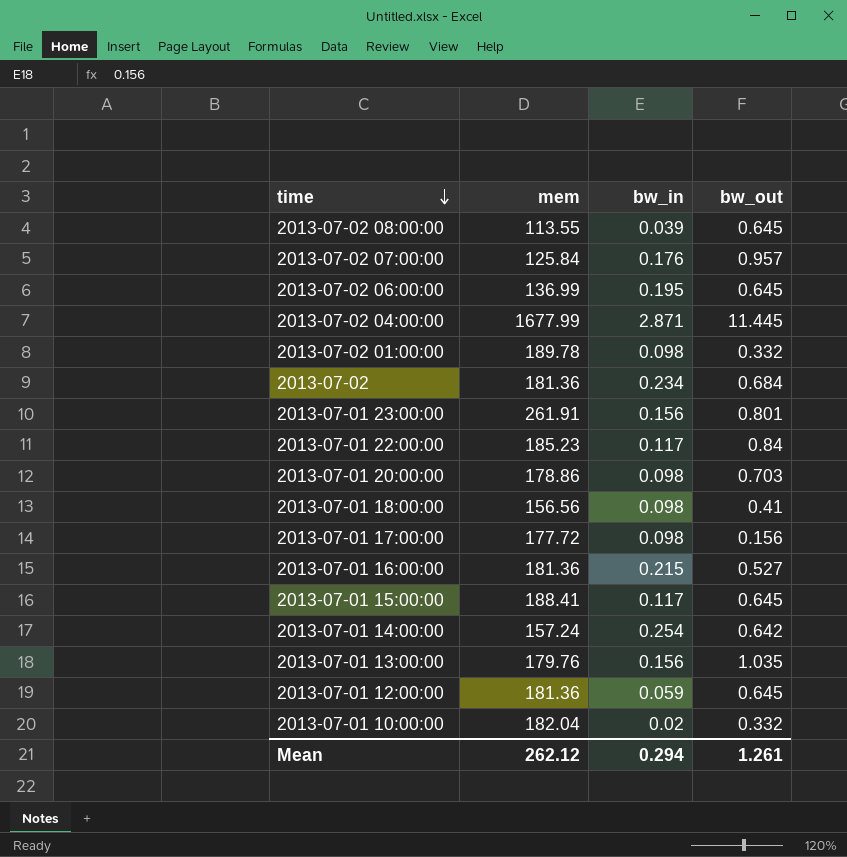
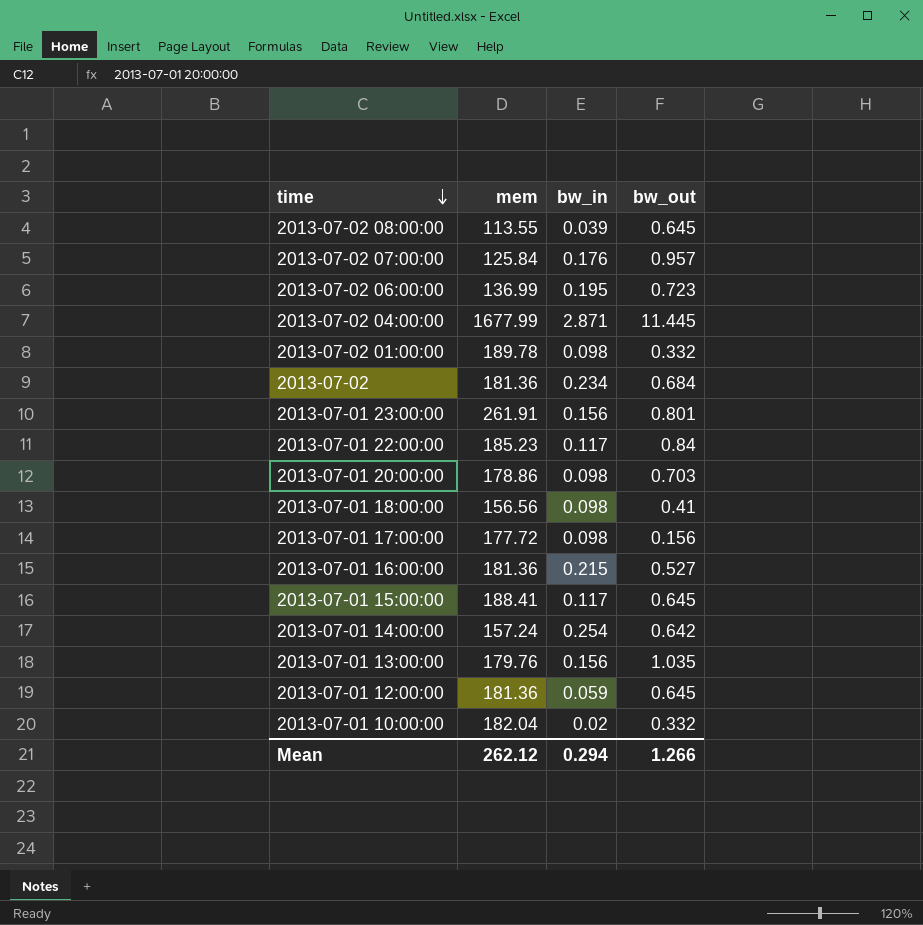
2013-07-02 06:00:00 | bw_out: 0.645 -> 0.723
Mean | bw_out: 1.261 -> 1.266

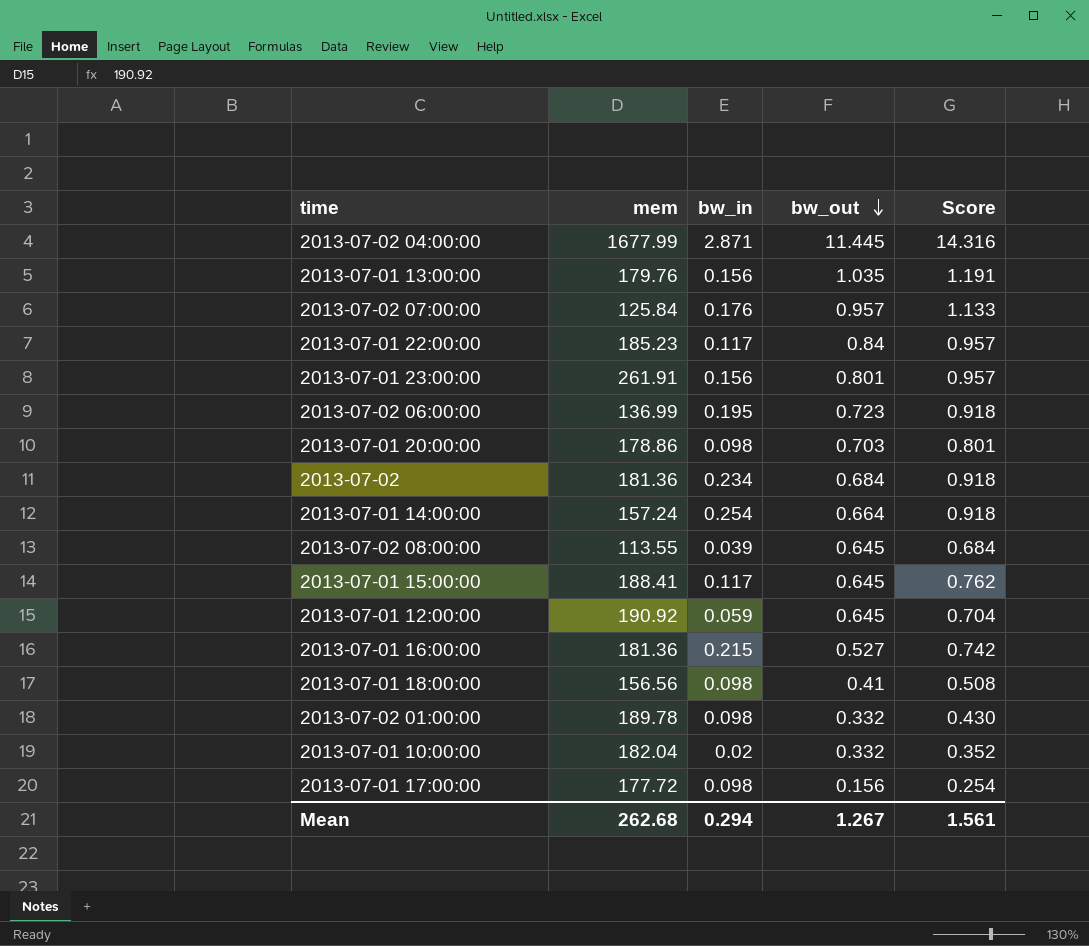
row order: time descending -> bw_out descending
column Score | formula: none -> [bw_in] + [bw_out]
2013-07-01 14:00:00 | bw_out: 0.642 -> 0.664
2013-07-01 12:00:00 | mem: 181.36 -> 190.92
Mean | mem: 262.12 -> 262.68
Mean | bw_out: 1.266 -> 1.267

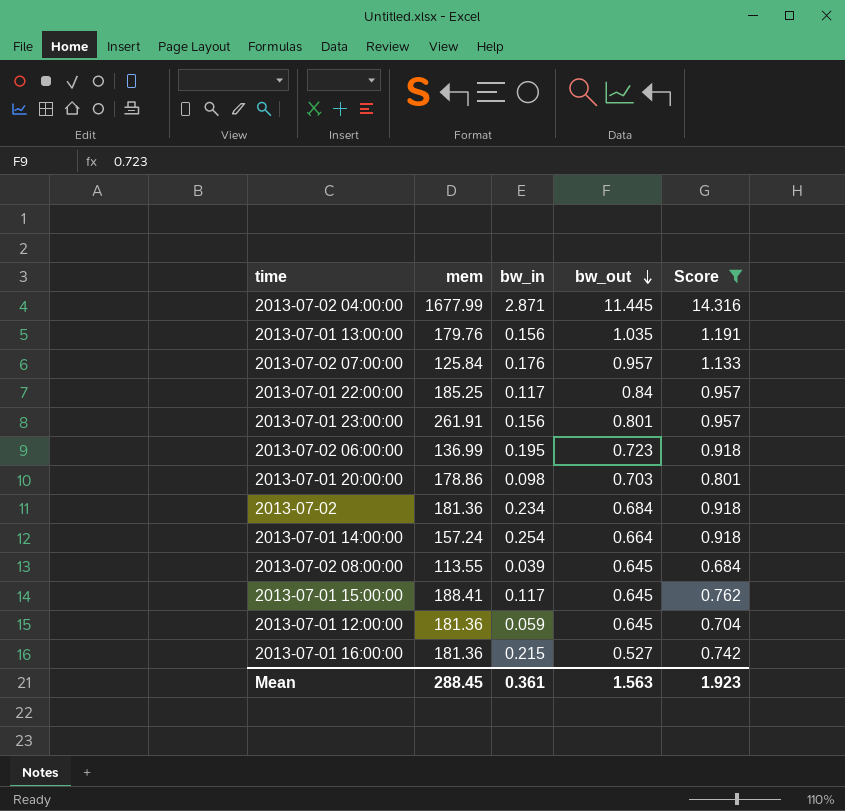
filter: none -> Score >= 0.684
2013-07-01 22:00:00 | mem: 185.23 -> 185.25
2013-07-01 12:00:00 | mem: 190.92 -> 181.36
Mean | mem: 262.68 -> 288.45
Mean | bw_in: 0.294 -> 0.361
Mean | bw_out: 1.267 -> 1.563
Mean | Score: 1.561 -> 1.923

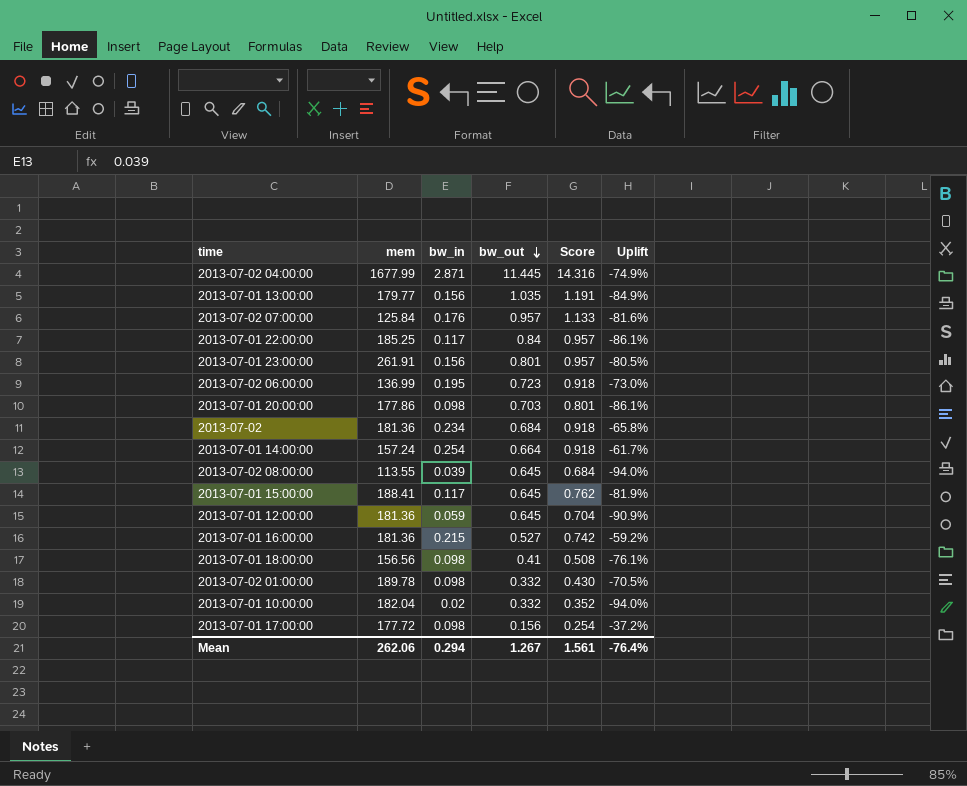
filter: Score >= 0.684 -> none
column Uplift | formula: none -> ([bw_in] - [bw_out]) / [bw_out]
2013-07-01 13:00:00 | mem: 179.76 -> 179.77
2013-07-01 20:00:00 | mem: 178.86 -> 177.86
Mean | mem: 288.45 -> 262.06
Mean | bw_in: 0.361 -> 0.294
Mean | bw_out: 1.563 -> 1.267
Mean | Score: 1.923 -> 1.561

